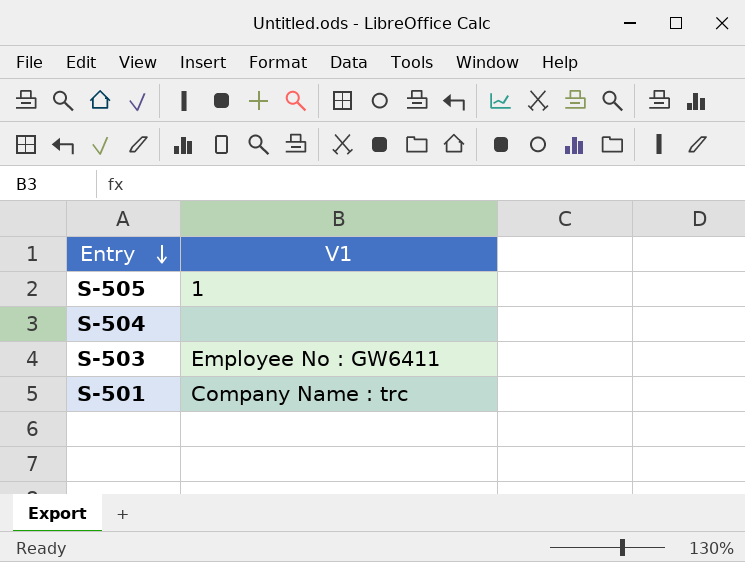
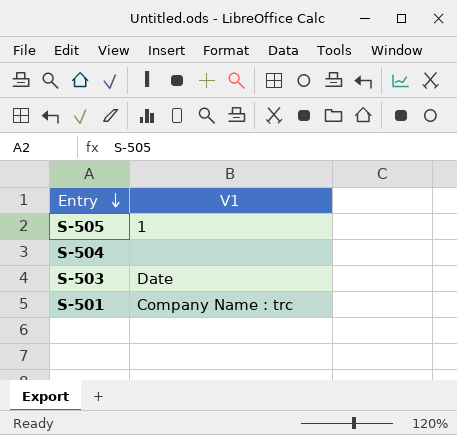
S-503 | V1: Employee No : GW6411 -> Date

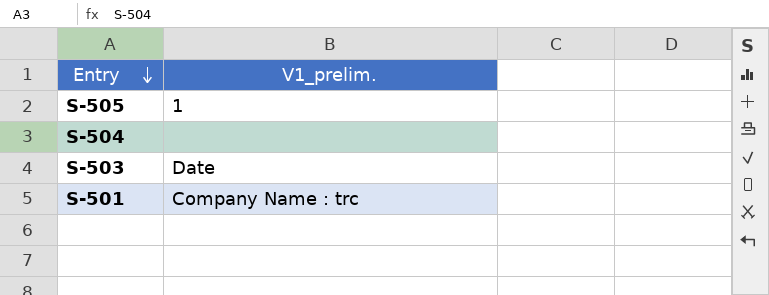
column name: V1 -> V1_prelim.

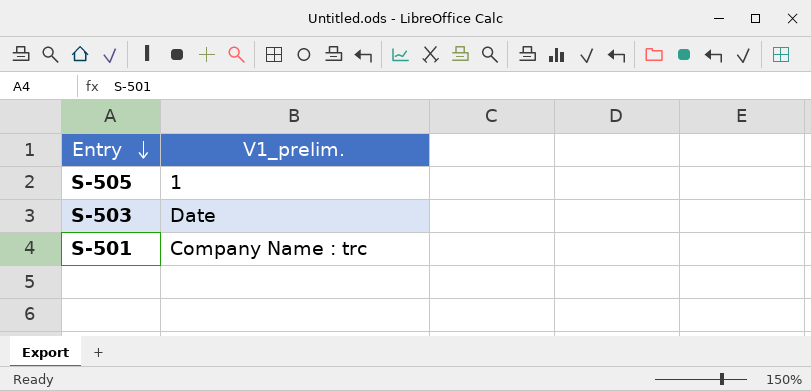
row S-504: none -> none

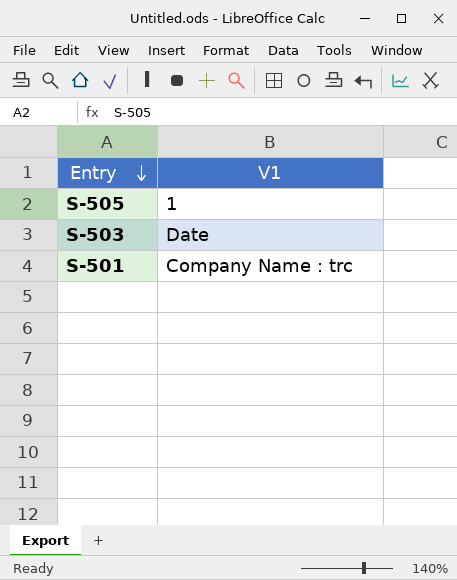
column name: V1_prelim. -> V1

